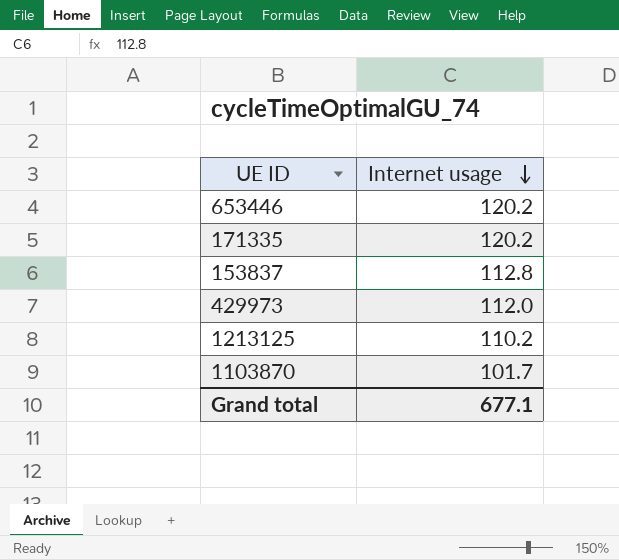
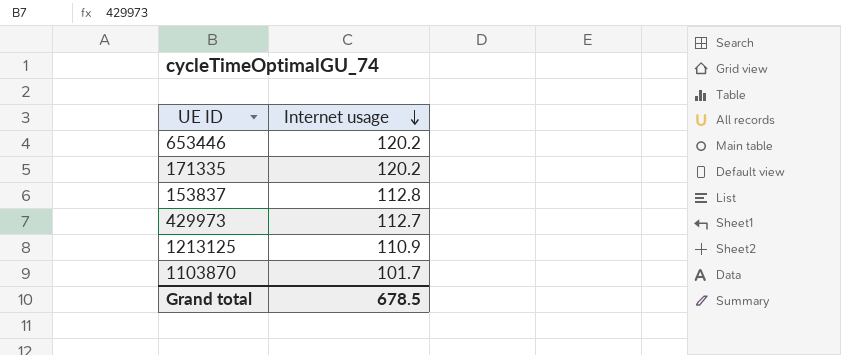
429973 | Internet usage: 112.0 -> 112.7
1213125 | Internet usage: 110.2 -> 110.9
Grand total | Internet usage: 677.1 -> 678.5

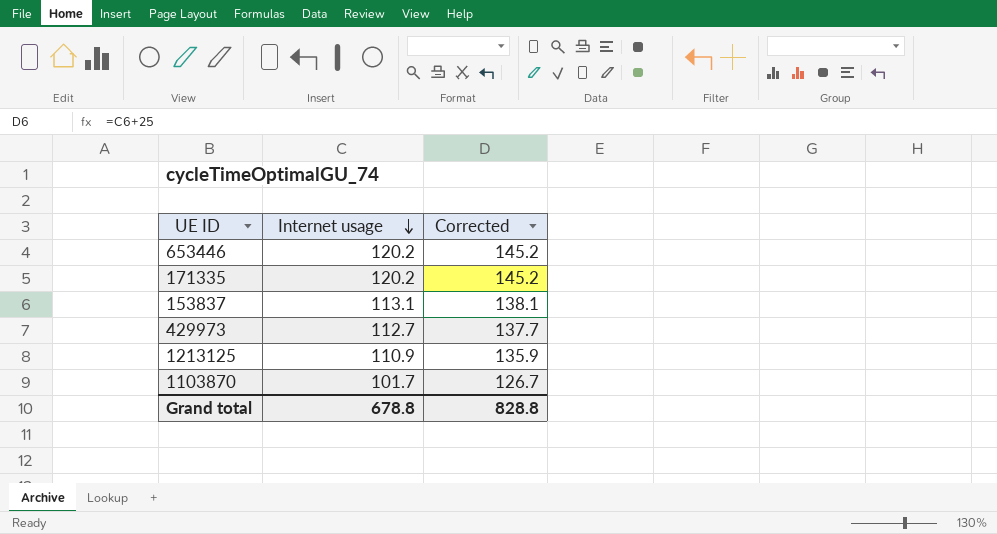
column Corrected | formula: none -> [Internet usage] + 25
153837 | Internet usage: 112.8 -> 113.1
Grand total | Internet usage: 678.5 -> 678.8

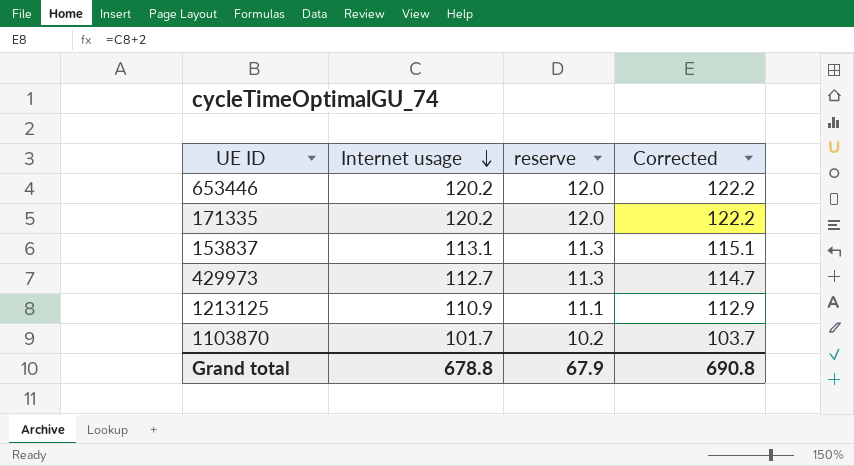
column reserve | formula: none -> [Internet usage] * 0.1
column Corrected | formula: [Internet usage] + 25 -> [Internet usage] + 2
Grand total | Corrected: 828.8 -> 690.8

